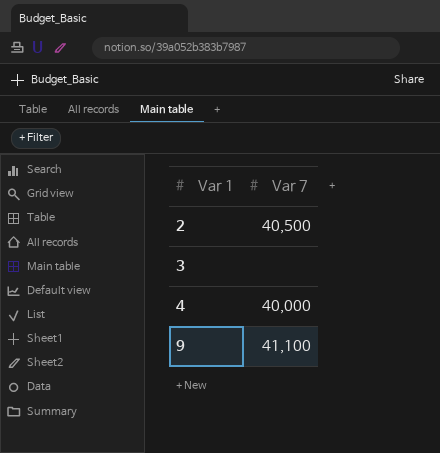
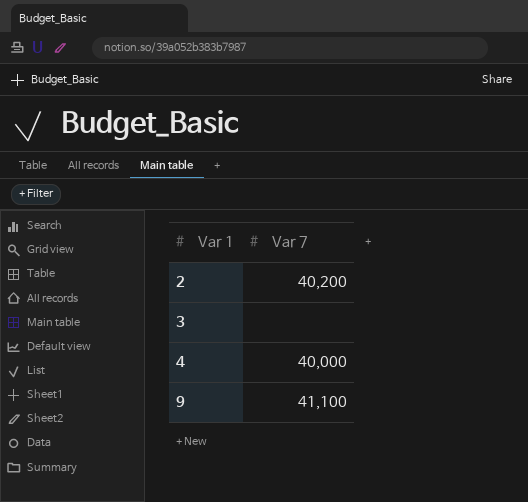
2 | Var 7: 40,500 -> 40,200

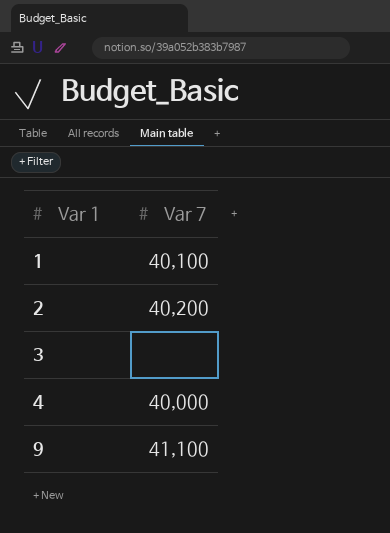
row 1: none -> 40,100

